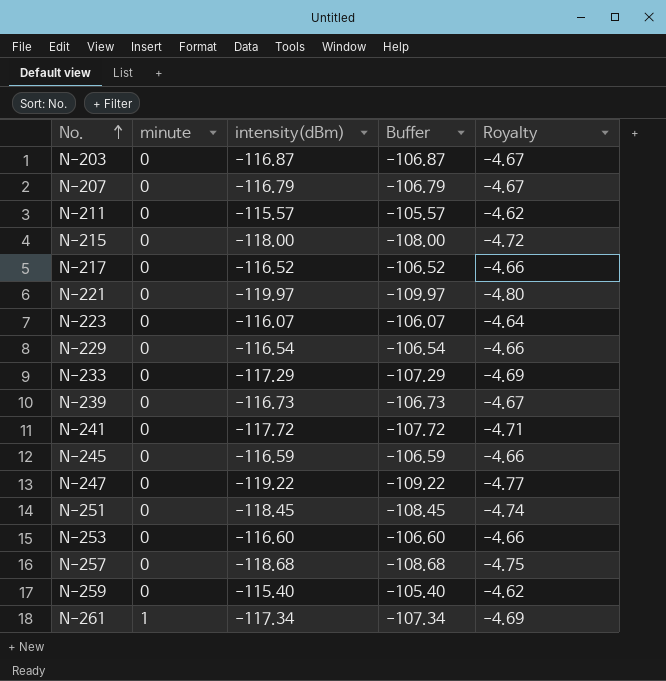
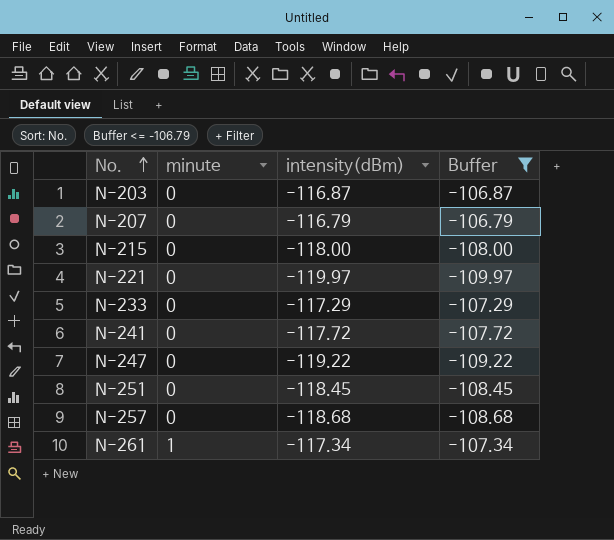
filter: none -> Buffer <= -106.79
column Royalty | formula: [intensity(dBm)] * 0.04 -> none

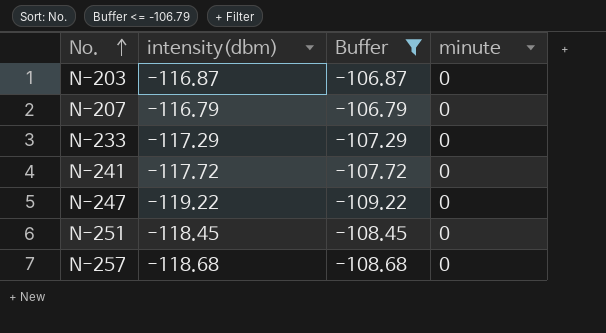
column name: intensity(dBm) -> intensity(dbm)
column minute | position: 2 -> 4
row N-215: 0 | -118.00 | -108.00 -> none
row N-221: 0 | -119.97 | -109.97 -> none
row N-261: 1 | -117.34 | -107.34 -> none

